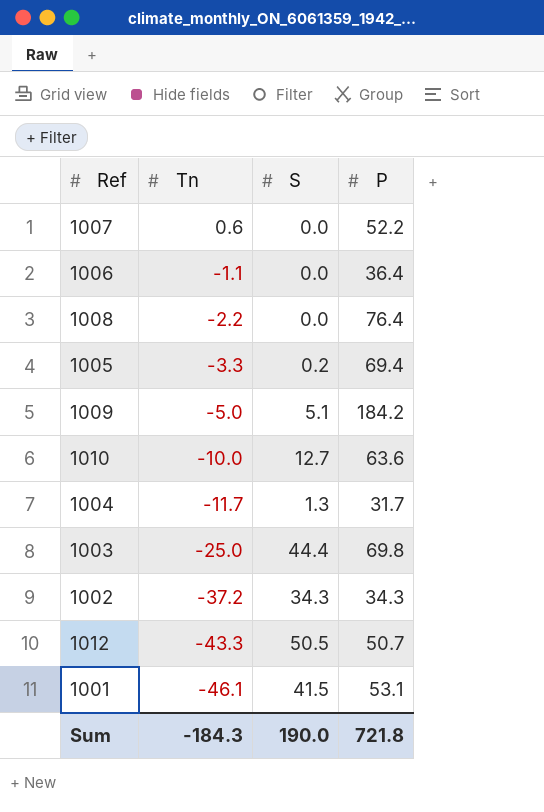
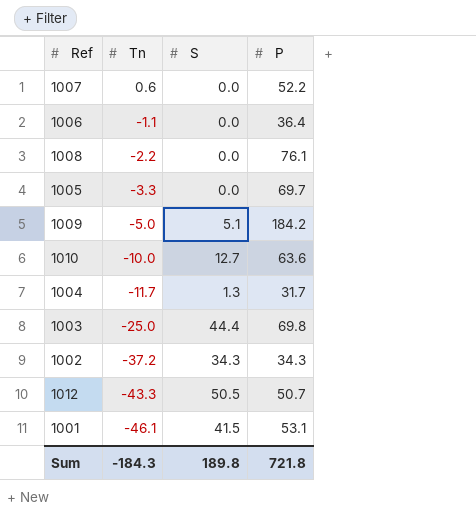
1008 | P: 76.4 -> 76.1
1005 | S: 0.2 -> 0.0
1005 | P: 69.4 -> 69.7
Sum | S: 190.0 -> 189.8

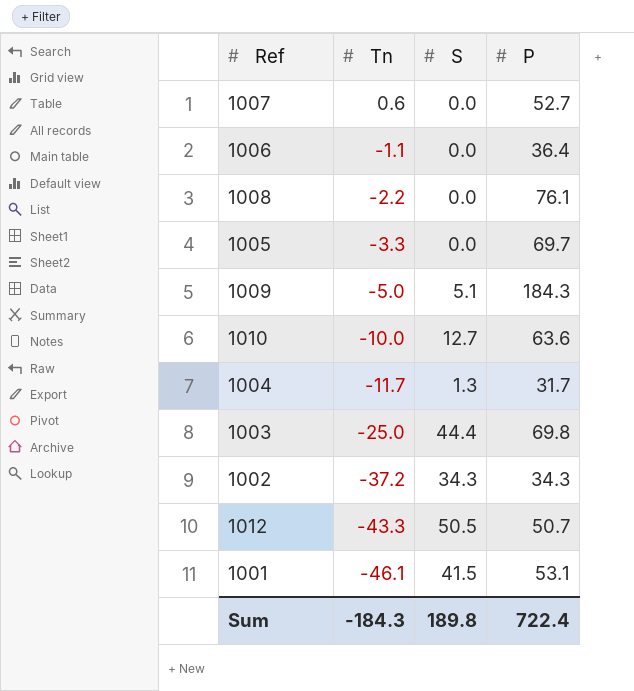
1007 | P: 52.2 -> 52.7
1009 | P: 184.2 -> 184.3
Sum | P: 721.8 -> 722.4

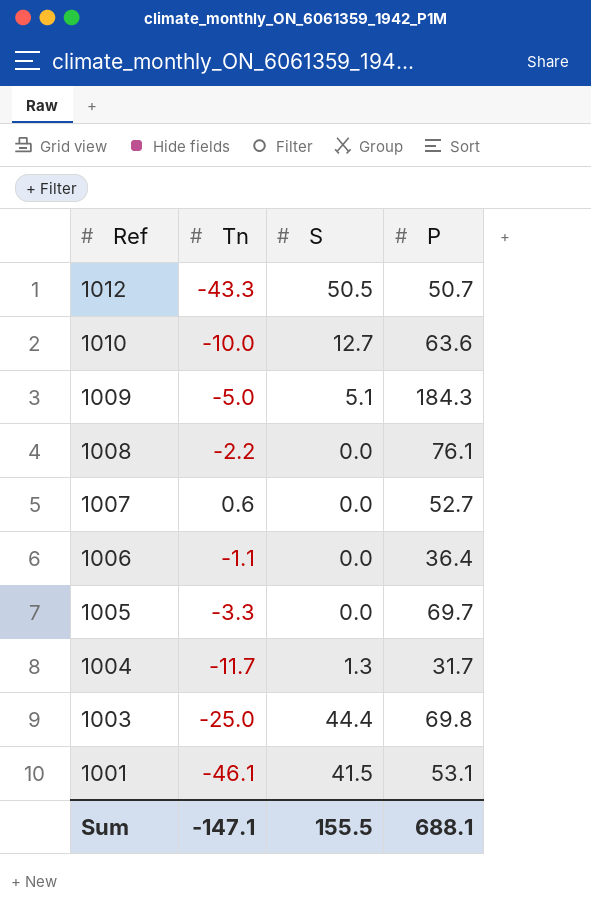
row order: Tn descending -> Ref descending
row 1002: -37.2 | 34.3 | 34.3 -> none
Sum | Tn: -184.3 -> -147.1
Sum | S: 189.8 -> 155.5
Sum | P: 722.4 -> 688.1

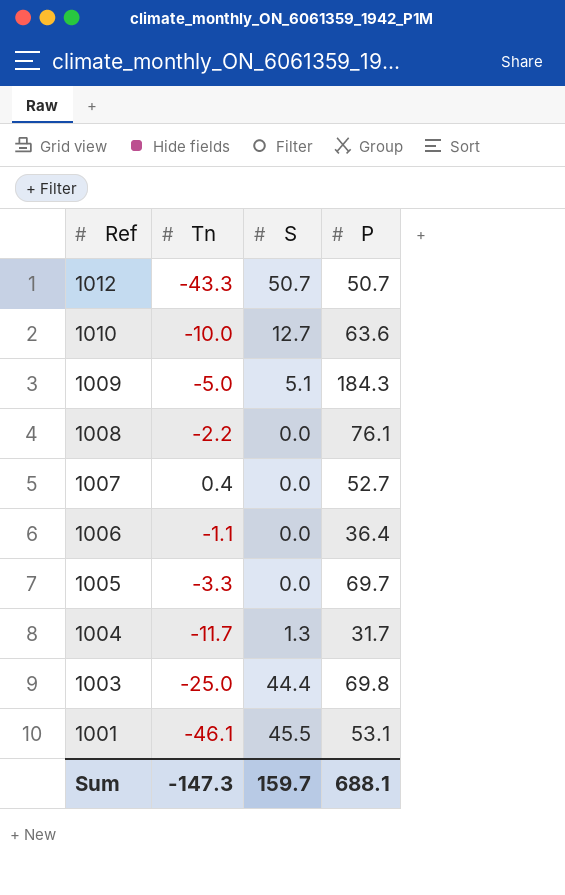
1012 | S: 50.5 -> 50.7
1007 | Tn: 0.6 -> 0.4
1001 | S: 41.5 -> 45.5
Sum | Tn: -147.1 -> -147.3
Sum | S: 155.5 -> 159.7

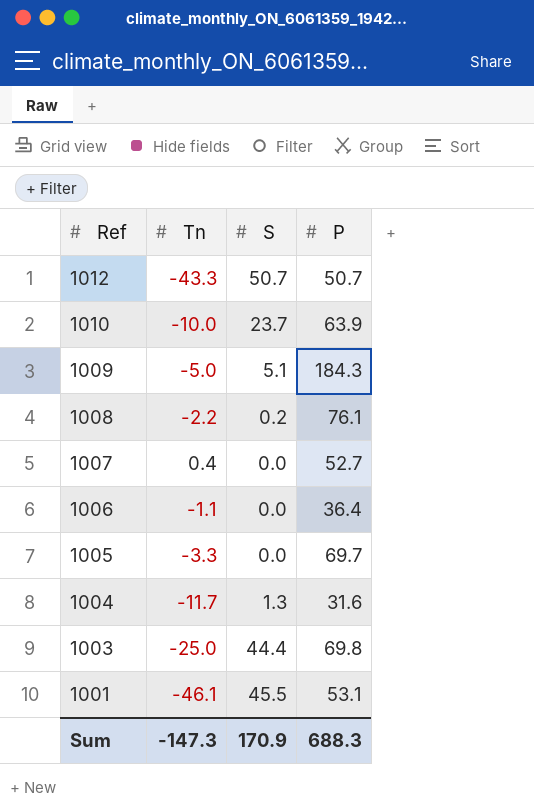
1010 | S: 12.7 -> 23.7
1010 | P: 63.6 -> 63.9
1008 | S: 0.0 -> 0.2
1004 | P: 31.7 -> 31.6
Sum | S: 159.7 -> 170.9
Sum | P: 688.1 -> 688.3

